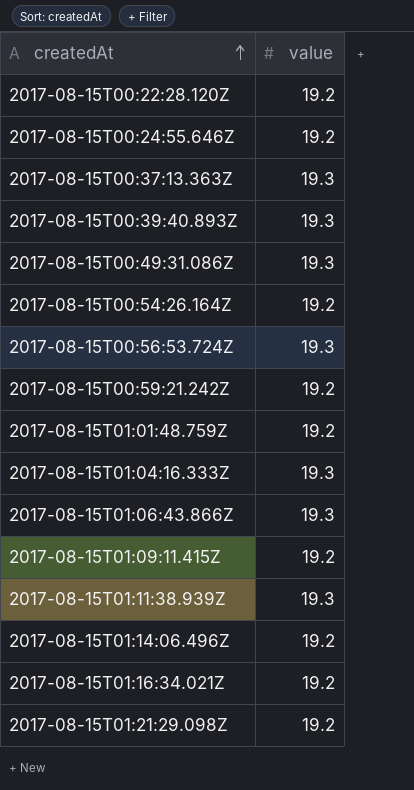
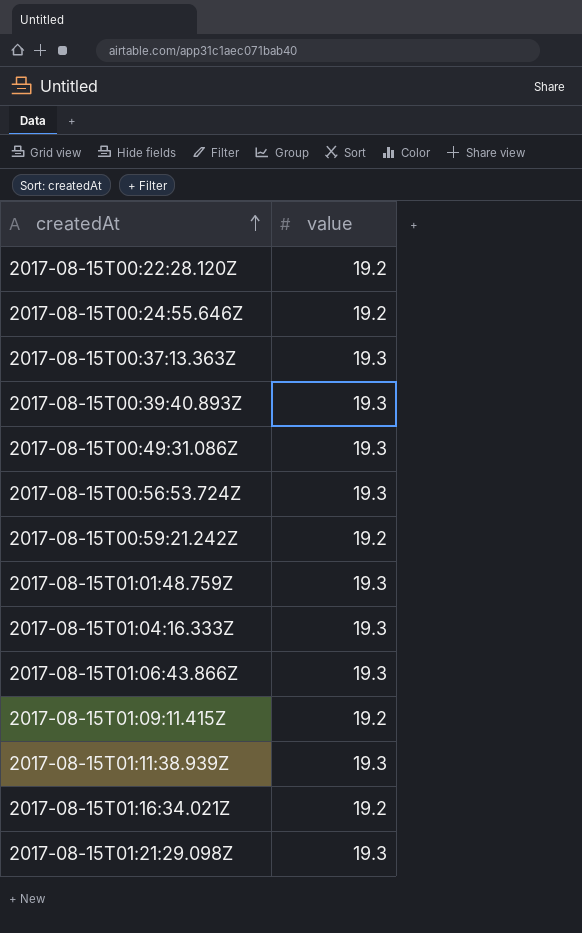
row 2017-08-15T00:54:26.164Z: 19.2 -> none
row 2017-08-15T01:14:06.496Z: 19.2 -> none
2017-08-15T01:01:48.759Z | value: 19.2 -> 19.3
2017-08-15T01:21:29.098Z | value: 19.2 -> 19.3

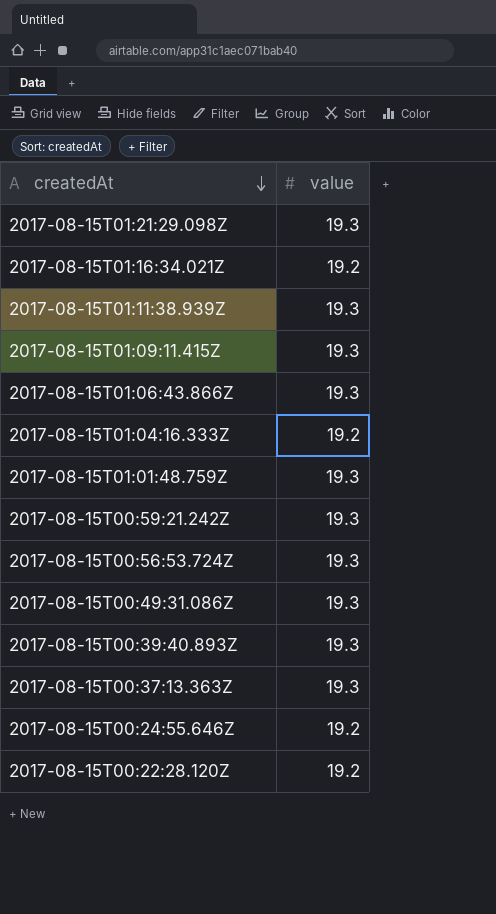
row order: createdAt ascending -> createdAt descending
2017-08-15T01:09:11.415Z | value: 19.2 -> 19.3
2017-08-15T01:04:16.333Z | value: 19.3 -> 19.2
2017-08-15T00:59:21.242Z | value: 19.2 -> 19.3

